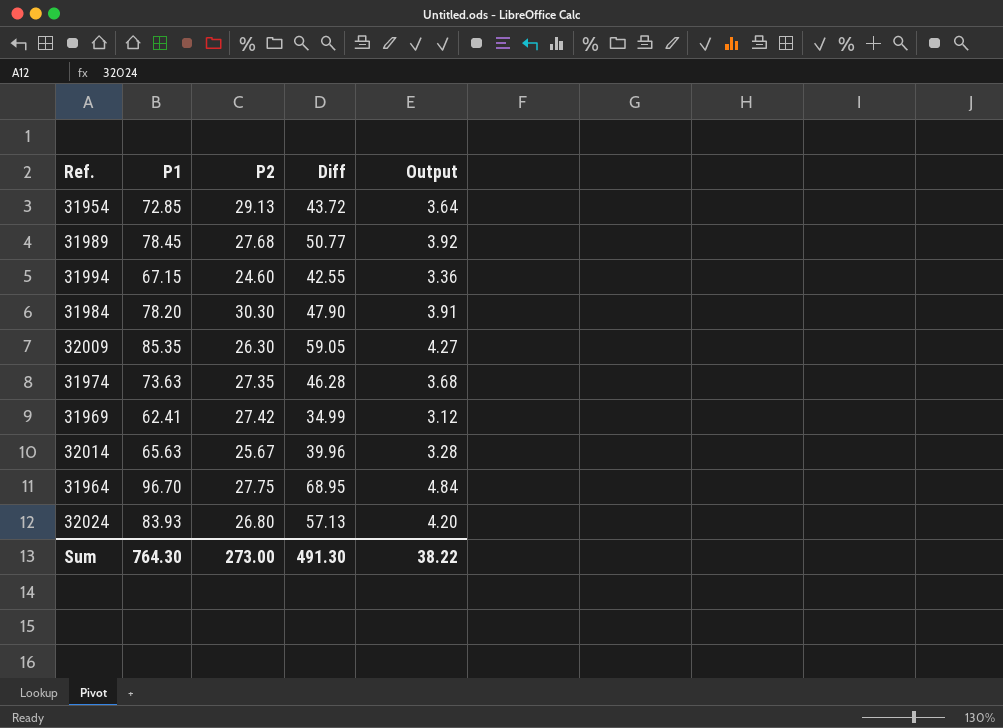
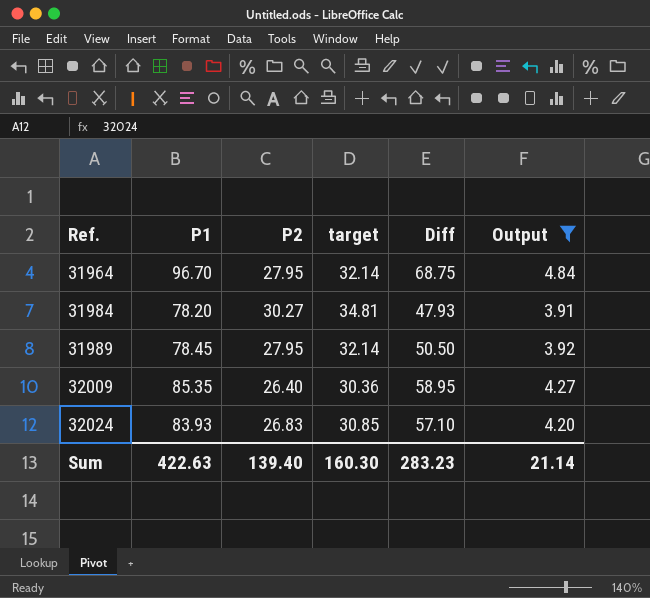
filter: none -> Output >= 3.91
row order: none -> Ref. ascending
column target | formula: none -> [P2] * 1.15
31964 | P2: 27.75 -> 27.95
31964 | Diff: 68.95 -> 68.75
31984 | P2: 30.30 -> 30.27
31984 | Diff: 47.90 -> 47.93
31989 | P2: 27.68 -> 27.95
31989 | Diff: 50.77 -> 50.50
32009 | P2: 26.30 -> 26.40
32009 | Diff: 59.05 -> 58.95
32024 | P2: 26.80 -> 26.83
32024 | Diff: 57.13 -> 57.10
Sum | P1: 764.30 -> 422.63
Sum | P2: 273.00 -> 139.40
Sum | Diff: 491.30 -> 283.23
Sum | Output: 38.22 -> 21.14

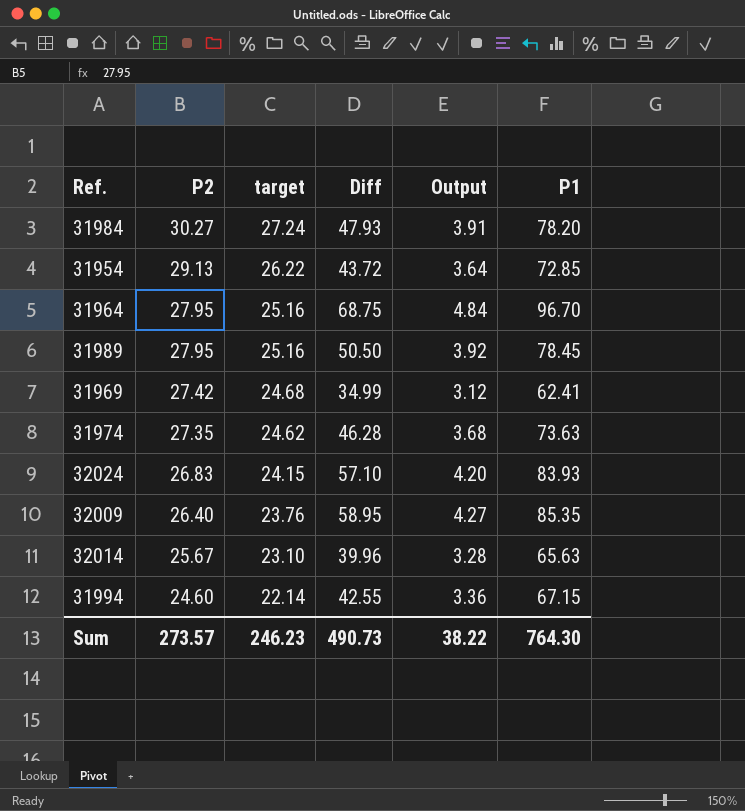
filter: Output >= 3.91 -> none
row order: Ref. ascending -> P2 descending
column target | formula: [P2] * 1.15 -> [P2] * 0.9
column P1 | position: 2 -> 6
Sum | P2: 139.40 -> 273.57
Sum | target: 160.30 -> 246.23
Sum | Diff: 283.23 -> 490.73
Sum | Output: 21.14 -> 38.22
Sum | P1: 422.63 -> 764.30

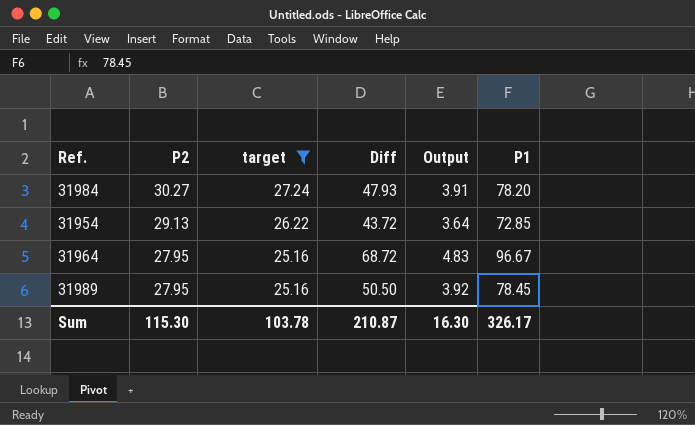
filter: none -> target >= 25.16
31964 | Diff: 68.75 -> 68.72
31964 | Output: 4.84 -> 4.83
31964 | P1: 96.70 -> 96.67
Sum | P2: 273.57 -> 115.30
Sum | target: 246.23 -> 103.78
Sum | Diff: 490.73 -> 210.87
Sum | Output: 38.22 -> 16.30
Sum | P1: 764.30 -> 326.17

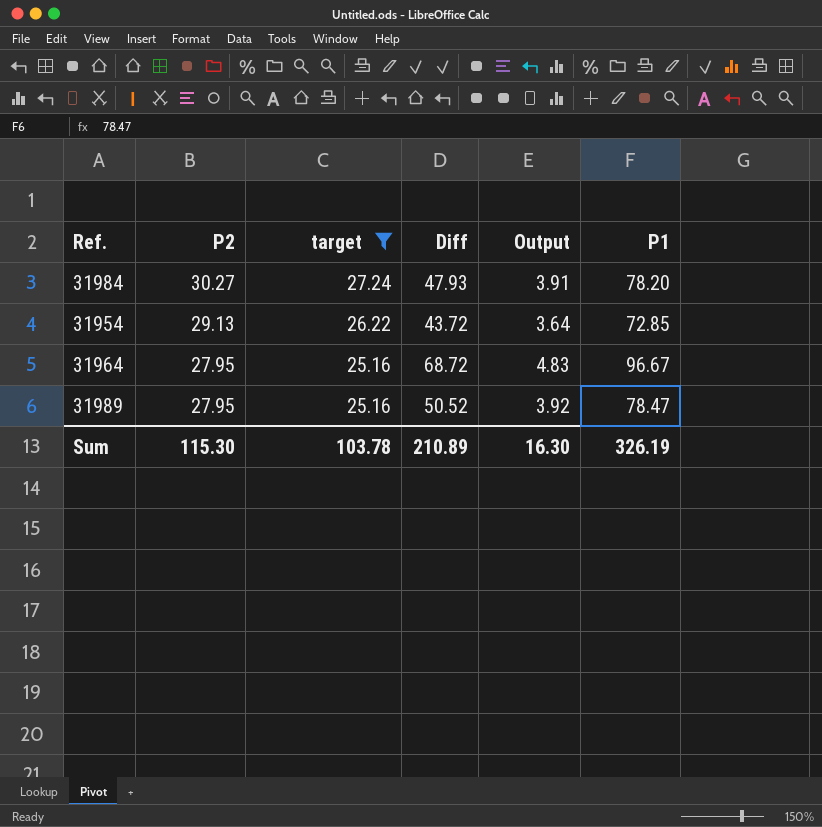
31989 | Diff: 50.50 -> 50.52
31989 | P1: 78.45 -> 78.47
Sum | Diff: 210.87 -> 210.89
Sum | P1: 326.17 -> 326.19

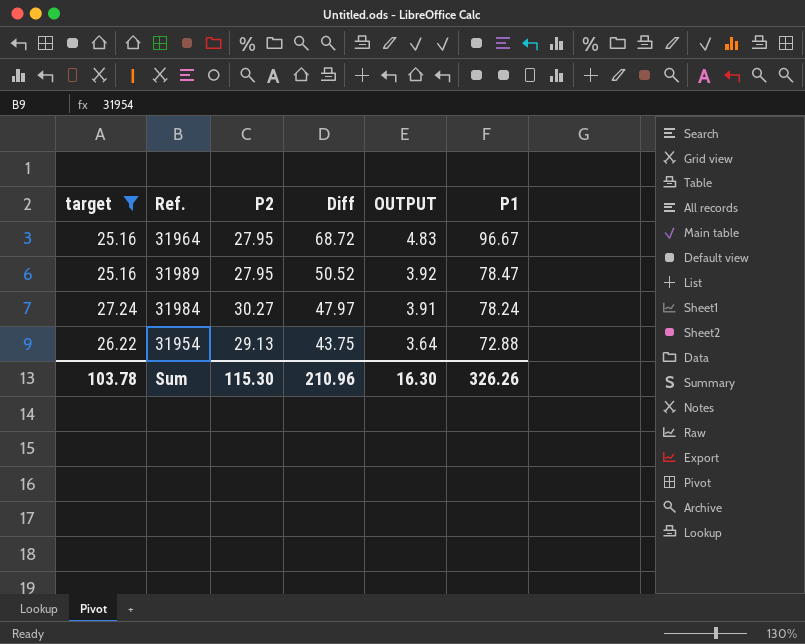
row order: P2 descending -> Diff descending
column target | position: 3 -> 1
column name: Output -> OUTPUT
31984 | Diff: 47.93 -> 47.97
31984 | P1: 78.20 -> 78.24
31954 | Diff: 43.72 -> 43.75
31954 | P1: 72.85 -> 72.88
Sum | Diff: 210.89 -> 210.96
Sum | P1: 326.19 -> 326.26

